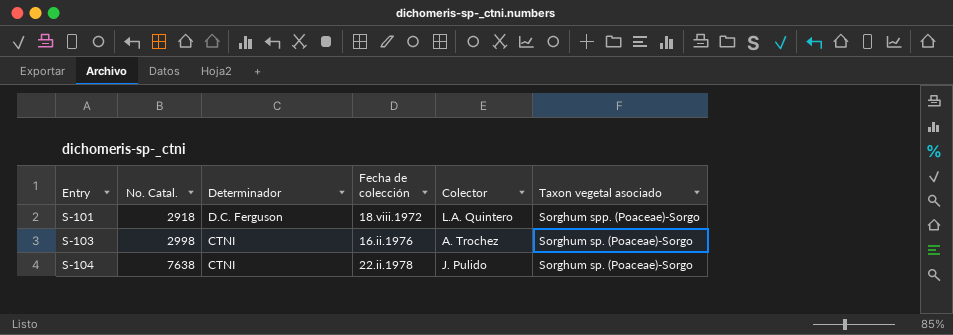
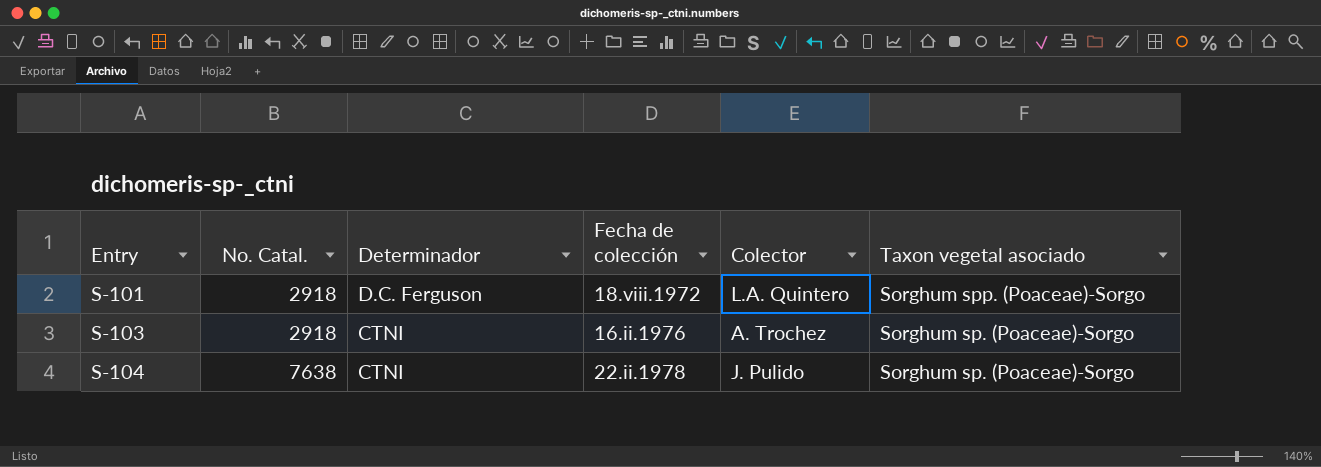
S-103 | No. Catal.: 2998 -> 2918

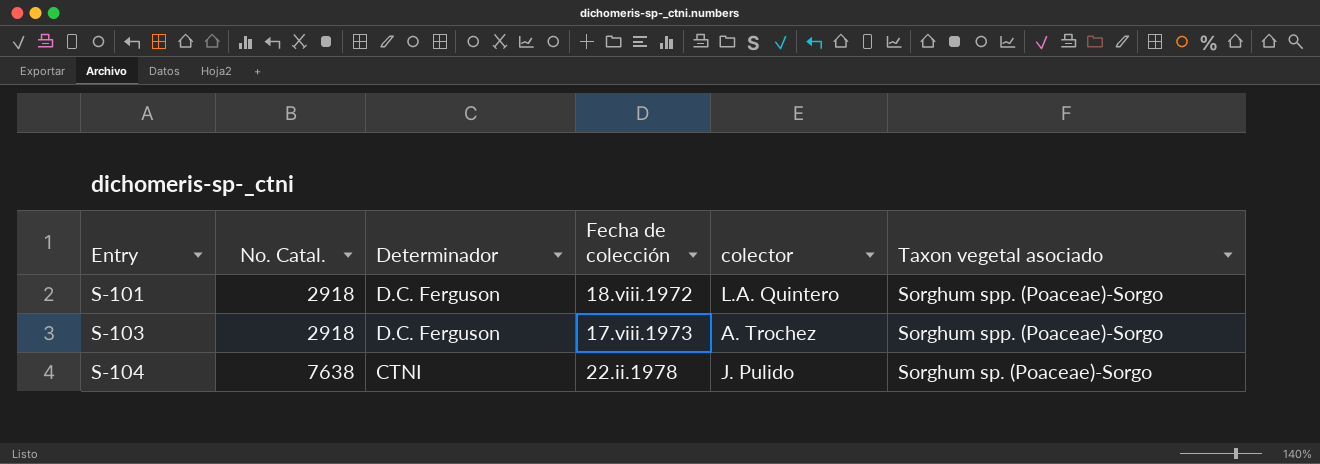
column name: Colector -> colector
S-103 | Determinador: CTNI -> D.C. Ferguson
S-103 | Fecha de colección: 16.ii.1976 -> 17.viii.1973
S-103 | Taxon vegetal asociado: Sorghum sp. (Poaceae)-Sorgo -> Sorghum spp. (Poaceae)-Sorgo

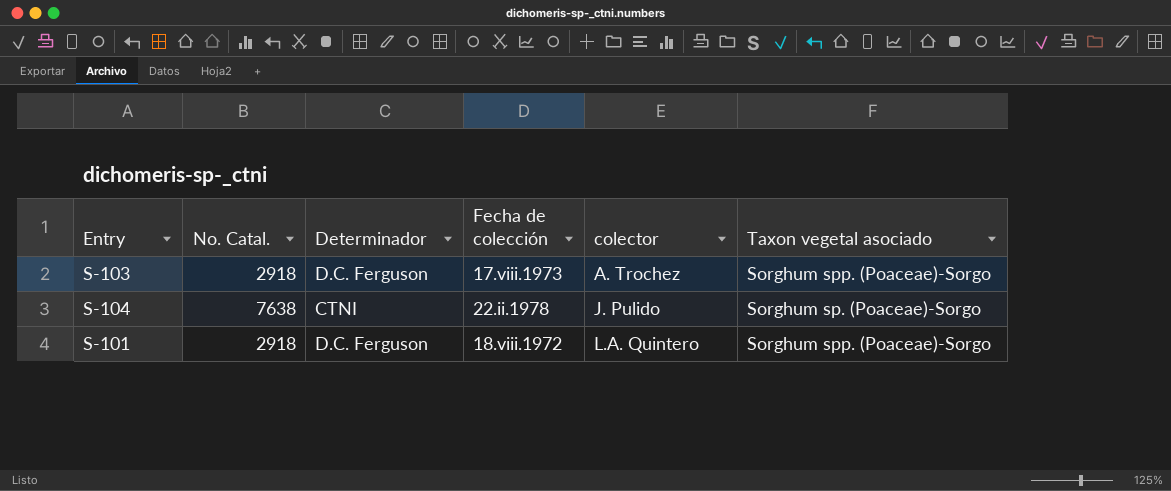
row order: Entry ascending -> colector ascending

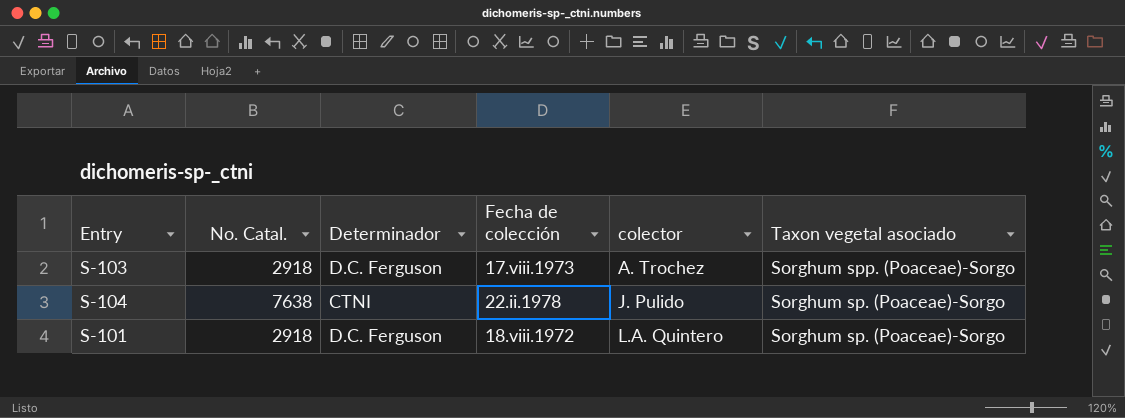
S-101 | Taxon vegetal asociado: Sorghum spp. (Poaceae)-Sorgo -> Sorghum sp. (Poaceae)-Sorgo

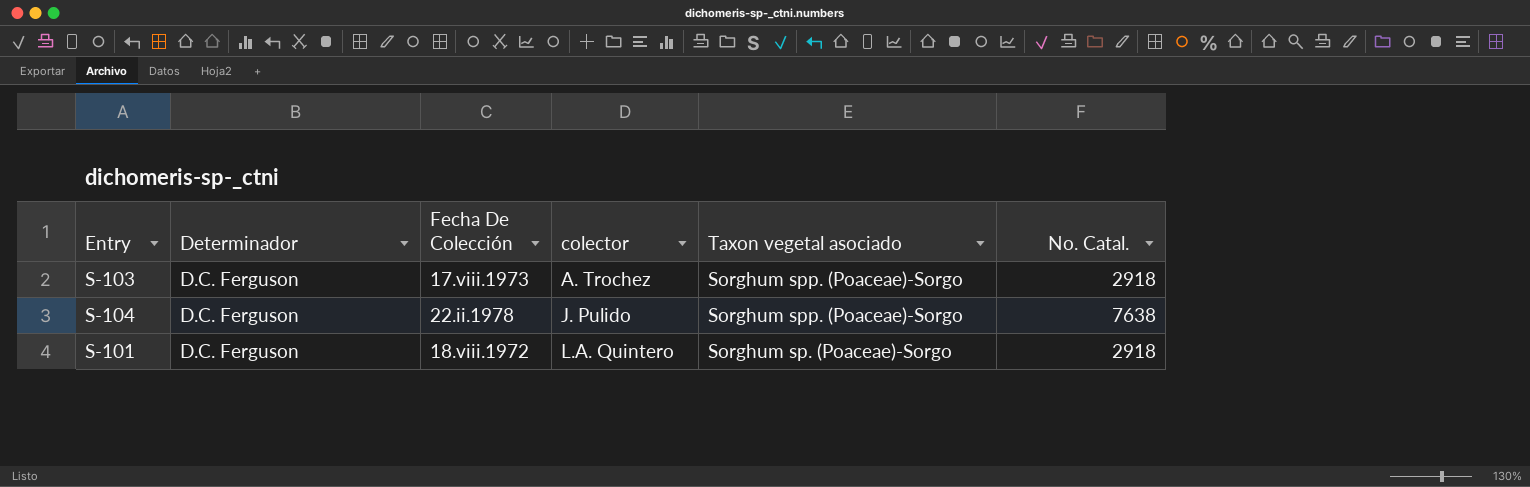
column name: Fecha de colección -> Fecha De Colección
column No. Catal. | position: 2 -> 6
S-104 | Determinador: CTNI -> D.C. Ferguson
S-104 | Taxon vegetal asociado: Sorghum sp. (Poaceae)-Sorgo -> Sorghum spp. (Poaceae)-Sorgo

